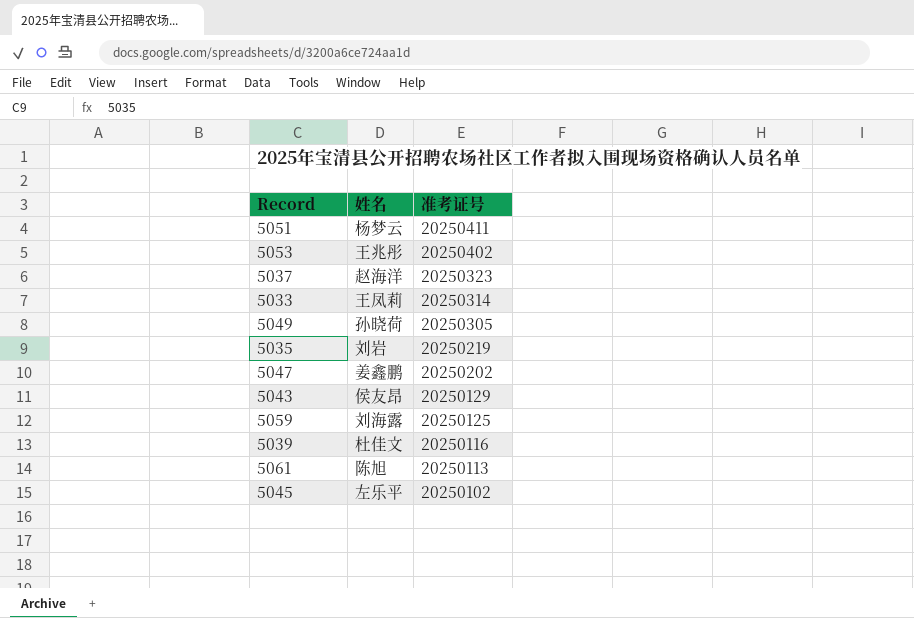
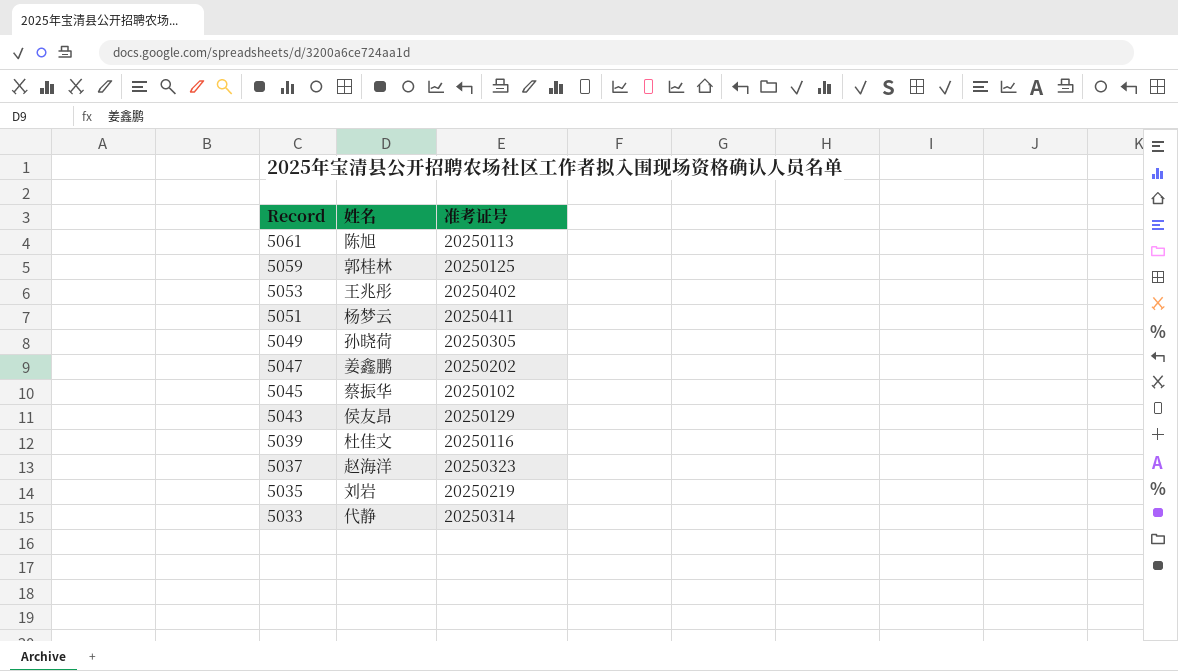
row order: 准考证号 descending -> Record descending
5059 | 姓名: 刘海露 -> 郭桂林
5045 | 姓名: 左乐平 -> 蔡振华
5033 | 姓名: 王凤莉 -> 代静

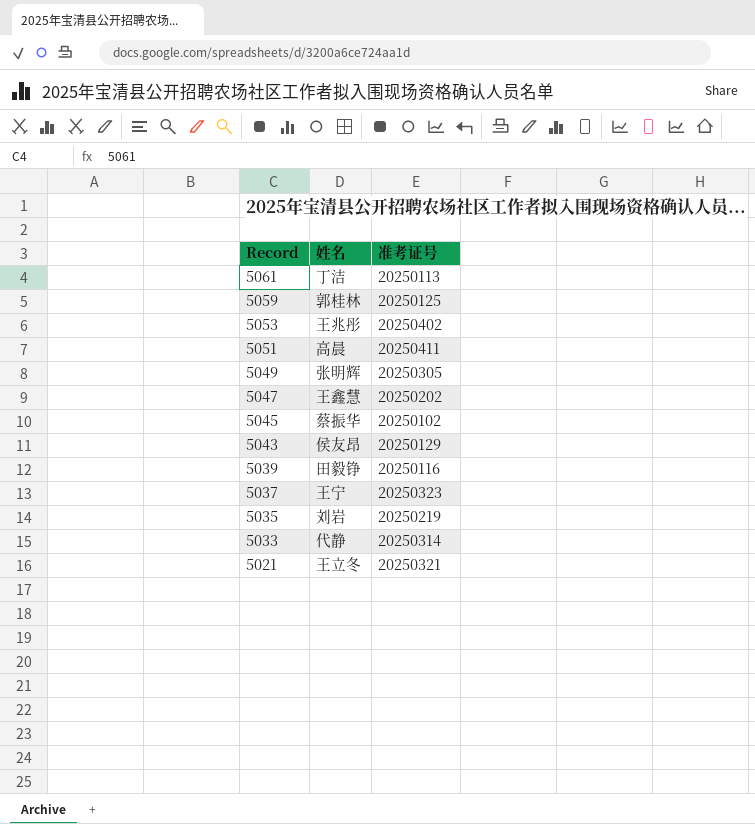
5061 | 姓名: 陈旭 -> 丁洁
5051 | 姓名: 杨梦云 -> 高晨
5049 | 姓名: 孙晓荷 -> 张明辉
5047 | 姓名: 姜鑫鹏 -> 王鑫慧
5039 | 姓名: 杜佳文 -> 田毅铮
5037 | 姓名: 赵海洋 -> 王宁
row 5021: none -> 王立冬 | 20250321

